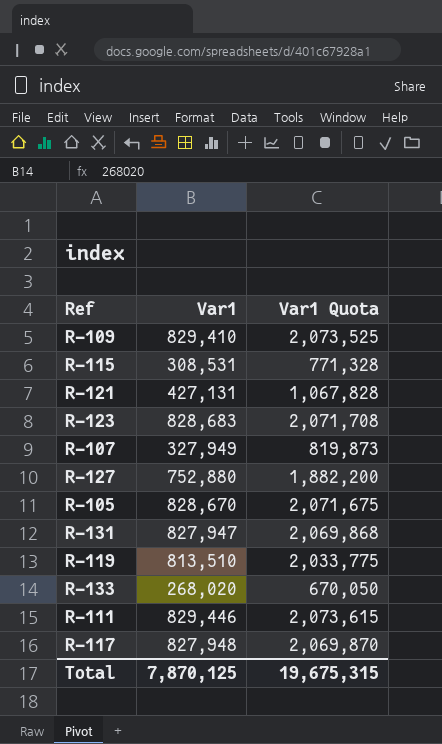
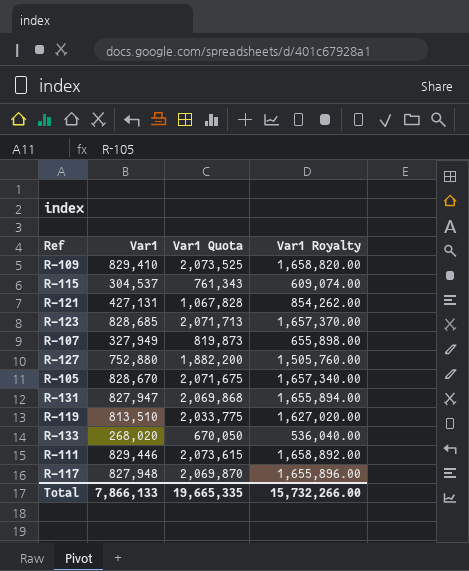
column Var1 Royalty | formula: none -> [Var1] * 2
R-115 | Var1: 308,531 -> 304,537
R-115 | Var1 Quota: 771,328 -> 761,343
R-123 | Var1: 828,683 -> 828,685
R-123 | Var1 Quota: 2,071,708 -> 2,071,713
Total | Var1: 7,870,125 -> 7,866,133
Total | Var1 Quota: 19,675,315 -> 19,665,335

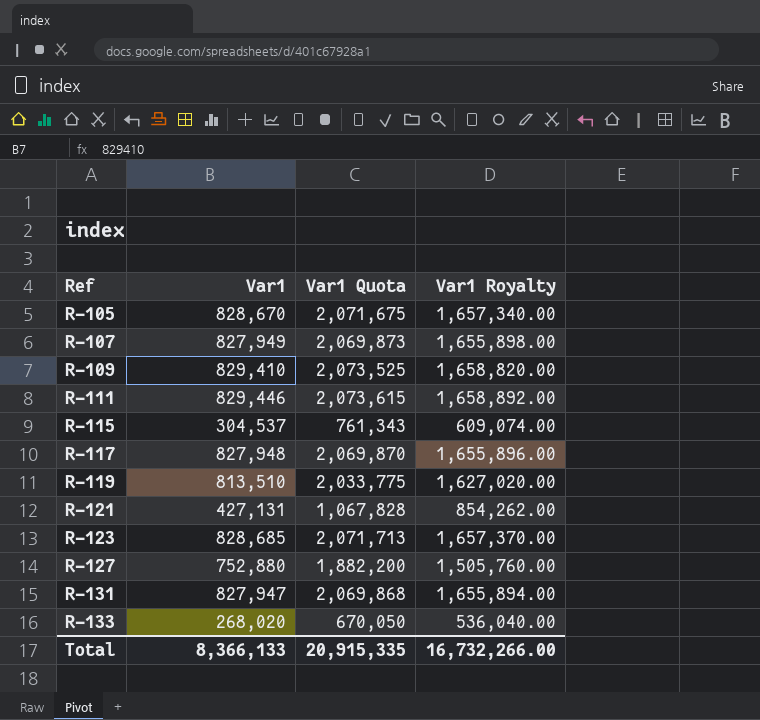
row order: none -> Ref ascending
R-107 | Var1: 327,949 -> 827,949
R-107 | Var1 Quota: 819,873 -> 2,069,873
R-107 | Var1 Royalty: 655,898.00 -> 1,655,898.00
Total | Var1: 7,866,133 -> 8,366,133
Total | Var1 Quota: 19,665,335 -> 20,915,335
Total | Var1 Royalty: 15,732,266.00 -> 16,732,266.00

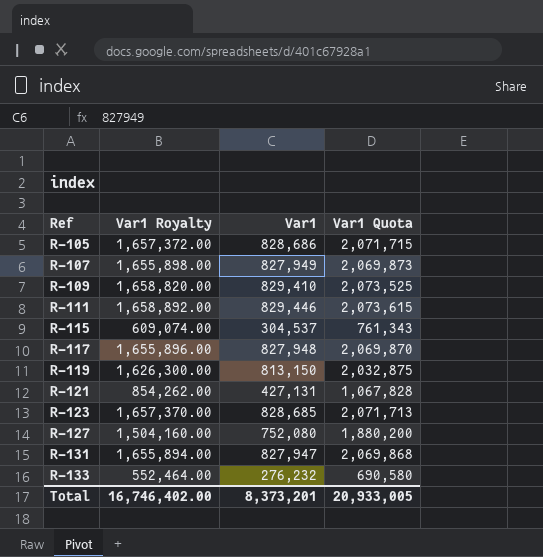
column Var1 Royalty | position: 4 -> 2
R-105 | Var1 Royalty: 1,657,340.00 -> 1,657,372.00
R-105 | Var1: 828,670 -> 828,686
R-105 | Var1 Quota: 2,071,675 -> 2,071,715
R-119 | Var1 Royalty: 1,627,020.00 -> 1,626,300.00
R-119 | Var1: 813,510 -> 813,150
R-119 | Var1 Quota: 2,033,775 -> 2,032,875
R-127 | Var1 Royalty: 1,505,760.00 -> 1,504,160.00
R-127 | Var1: 752,880 -> 752,080
R-127 | Var1 Quota: 1,882,200 -> 1,880,200
R-133 | Var1 Royalty: 536,040.00 -> 552,464.00
R-133 | Var1: 268,020 -> 276,232
R-133 | Var1 Quota: 670,050 -> 690,580
Total | Var1 Royalty: 16,732,266.00 -> 16,746,402.00
Total | Var1: 8,366,133 -> 8,373,201
Total | Var1 Quota: 20,915,335 -> 20,933,005

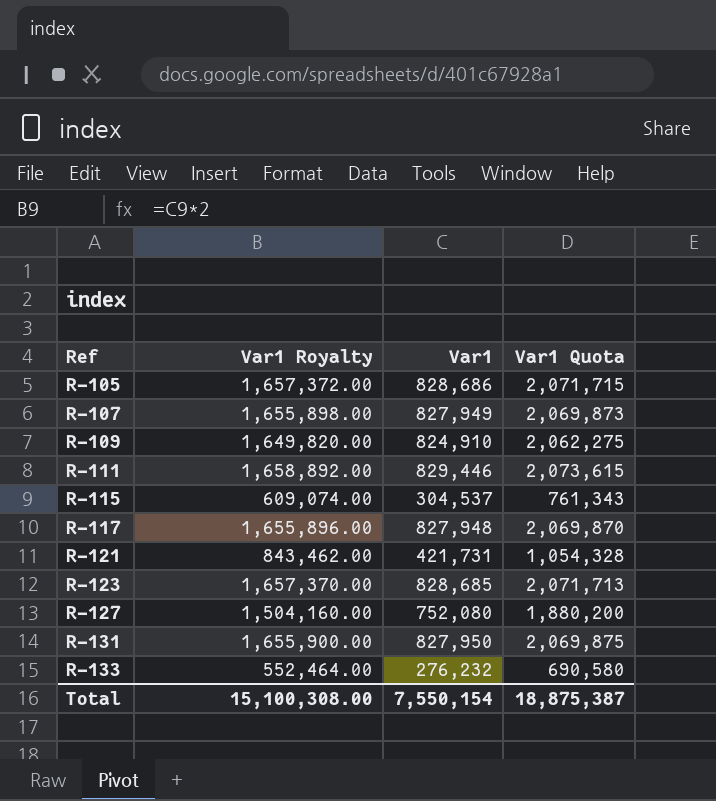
row R-119: 1,626,300.00 | 813,150 | 2,032,875 -> none
R-109 | Var1 Royalty: 1,658,820.00 -> 1,649,820.00
R-109 | Var1: 829,410 -> 824,910
R-109 | Var1 Quota: 2,073,525 -> 2,062,275
R-121 | Var1 Royalty: 854,262.00 -> 843,462.00
R-121 | Var1: 427,131 -> 421,731
R-121 | Var1 Quota: 1,067,828 -> 1,054,328
R-131 | Var1 Royalty: 1,655,894.00 -> 1,655,900.00
R-131 | Var1: 827,947 -> 827,950
R-131 | Var1 Quota: 2,069,868 -> 2,069,875
Total | Var1 Royalty: 16,746,402.00 -> 15,100,308.00
Total | Var1: 8,373,201 -> 7,550,154
Total | Var1 Quota: 20,933,005 -> 18,875,387

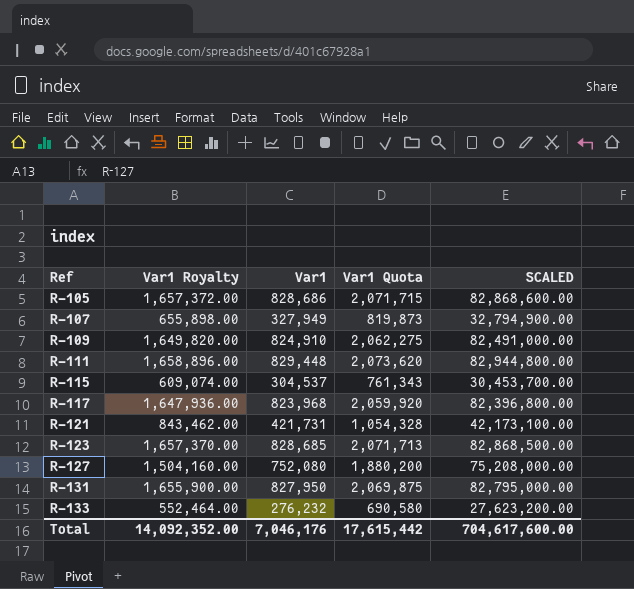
column SCALED | formula: none -> [Var1] * 100
R-107 | Var1 Royalty: 1,655,898.00 -> 655,898.00
R-107 | Var1: 827,949 -> 327,949
R-107 | Var1 Quota: 2,069,873 -> 819,873
R-111 | Var1 Royalty: 1,658,892.00 -> 1,658,896.00
R-111 | Var1: 829,446 -> 829,448
R-111 | Var1 Quota: 2,073,615 -> 2,073,620
R-117 | Var1 Royalty: 1,655,896.00 -> 1,647,936.00
R-117 | Var1: 827,948 -> 823,968
R-117 | Var1 Quota: 2,069,870 -> 2,059,920
Total | Var1 Royalty: 15,100,308.00 -> 14,092,352.00
Total | Var1: 7,550,154 -> 7,046,176
Total | Var1 Quota: 18,875,387 -> 17,615,442

